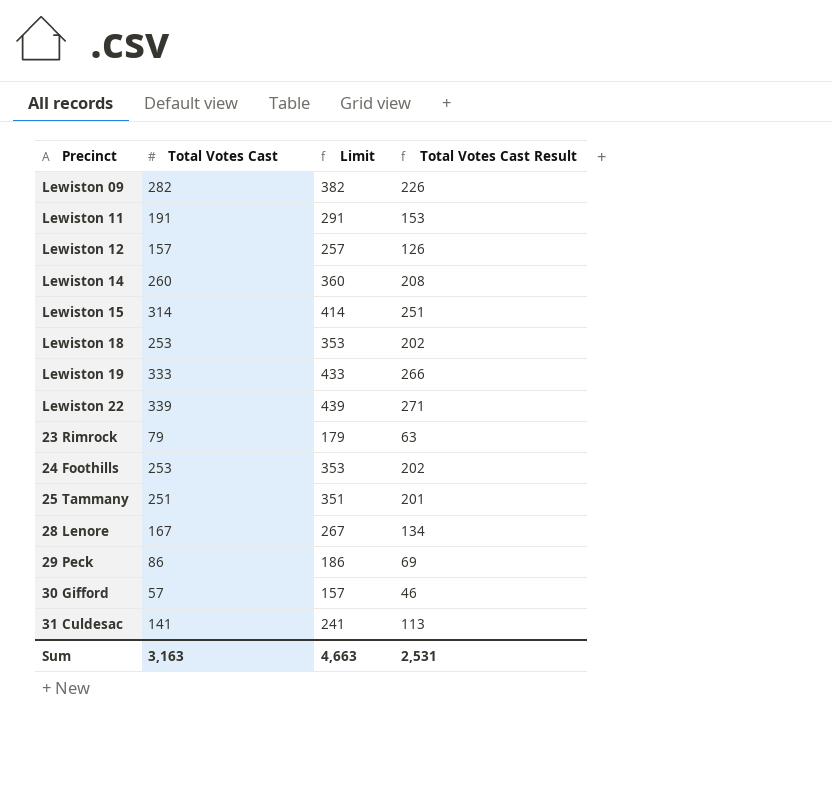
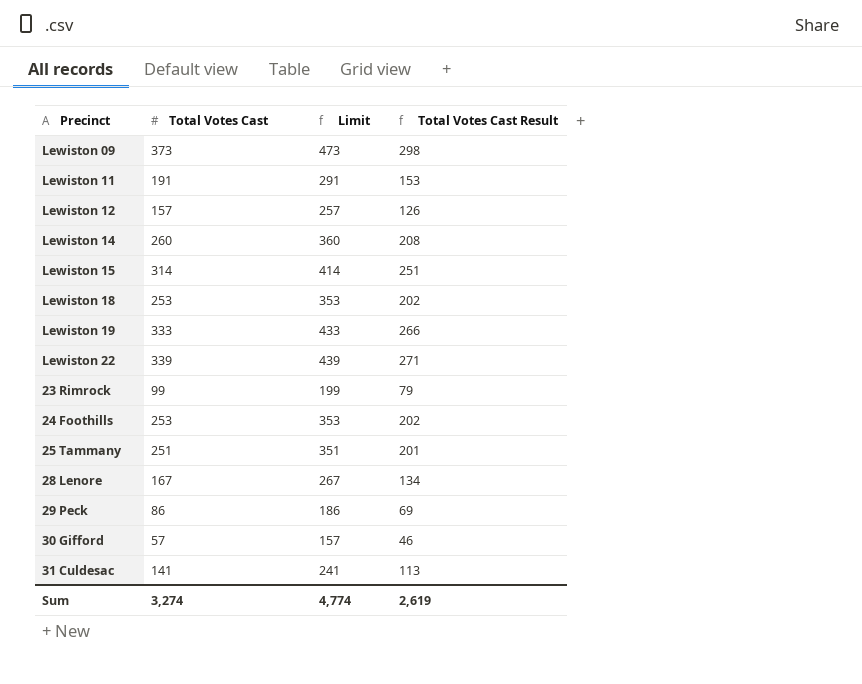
Lewiston 09 | Total Votes Cast: 282 -> 373
Lewiston 09 | Limit: 382 -> 473
Lewiston 09 | Total Votes Cast Result: 226 -> 298
23 Rimrock | Total Votes Cast: 79 -> 99
23 Rimrock | Limit: 179 -> 199
23 Rimrock | Total Votes Cast Result: 63 -> 79
Sum | Total Votes Cast: 3,163 -> 3,274
Sum | Limit: 4,663 -> 4,774
Sum | Total Votes Cast Result: 2,531 -> 2,619

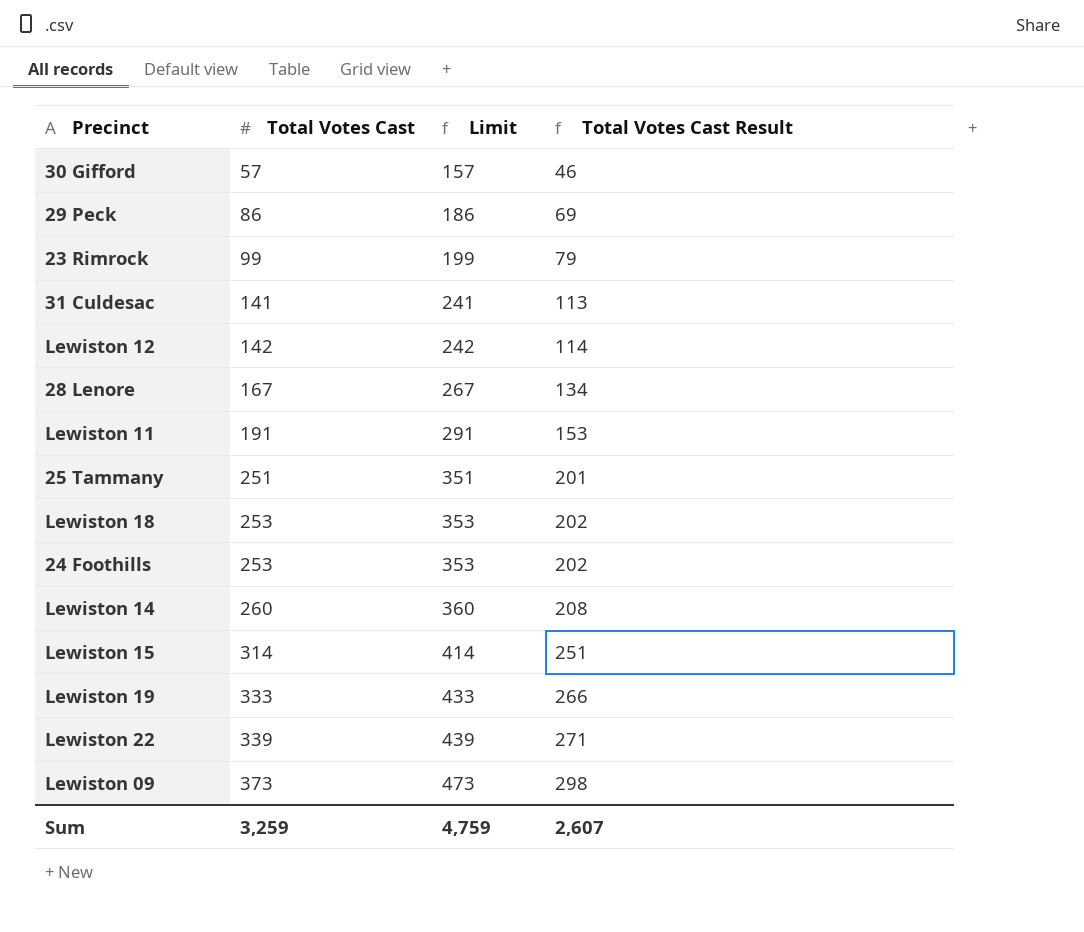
row order: none -> Total Votes Cast ascending
Lewiston 12 | Total Votes Cast: 157 -> 142
Lewiston 12 | Limit: 257 -> 242
Lewiston 12 | Total Votes Cast Result: 126 -> 114
Sum | Total Votes Cast: 3,274 -> 3,259
Sum | Limit: 4,774 -> 4,759
Sum | Total Votes Cast Result: 2,619 -> 2,607

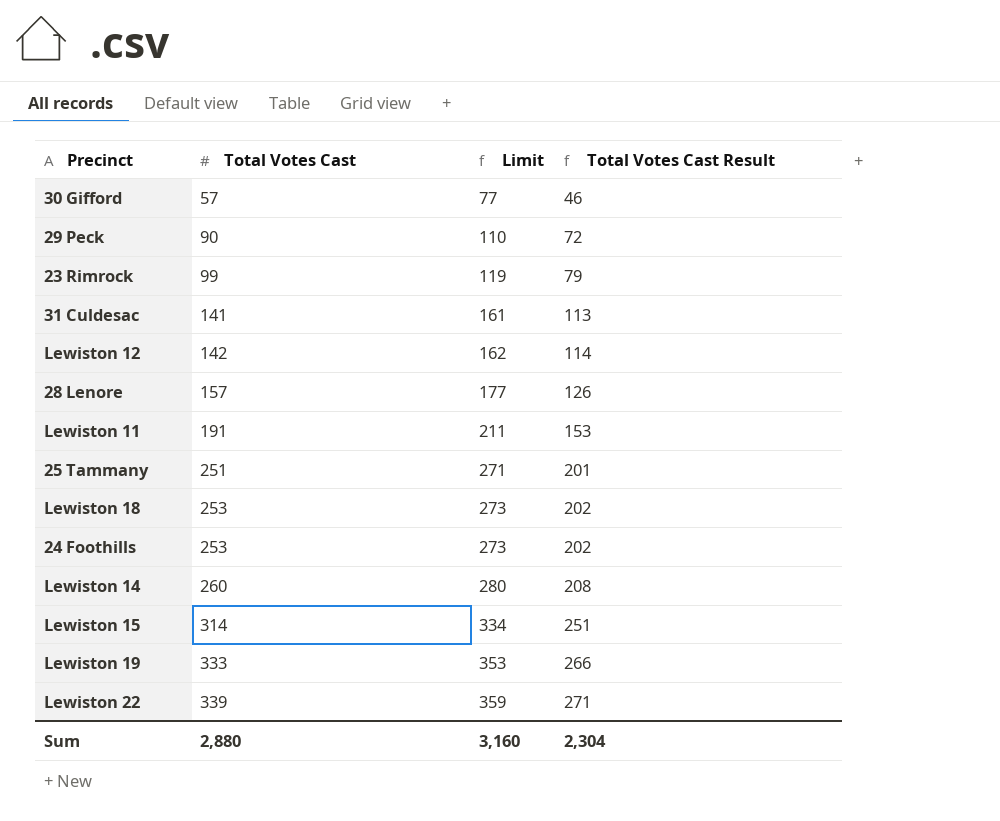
column Limit | formula: [Total Votes Cast] + 100 -> [Total Votes Cast] + 20
row Lewiston 09: 373 | 473 | 298 -> none
29 Peck | Total Votes Cast: 86 -> 90
29 Peck | Total Votes Cast Result: 69 -> 72
28 Lenore | Total Votes Cast: 167 -> 157
28 Lenore | Total Votes Cast Result: 134 -> 126
Sum | Total Votes Cast: 3,259 -> 2,880
Sum | Limit: 4,759 -> 3,160
Sum | Total Votes Cast Result: 2,607 -> 2,304

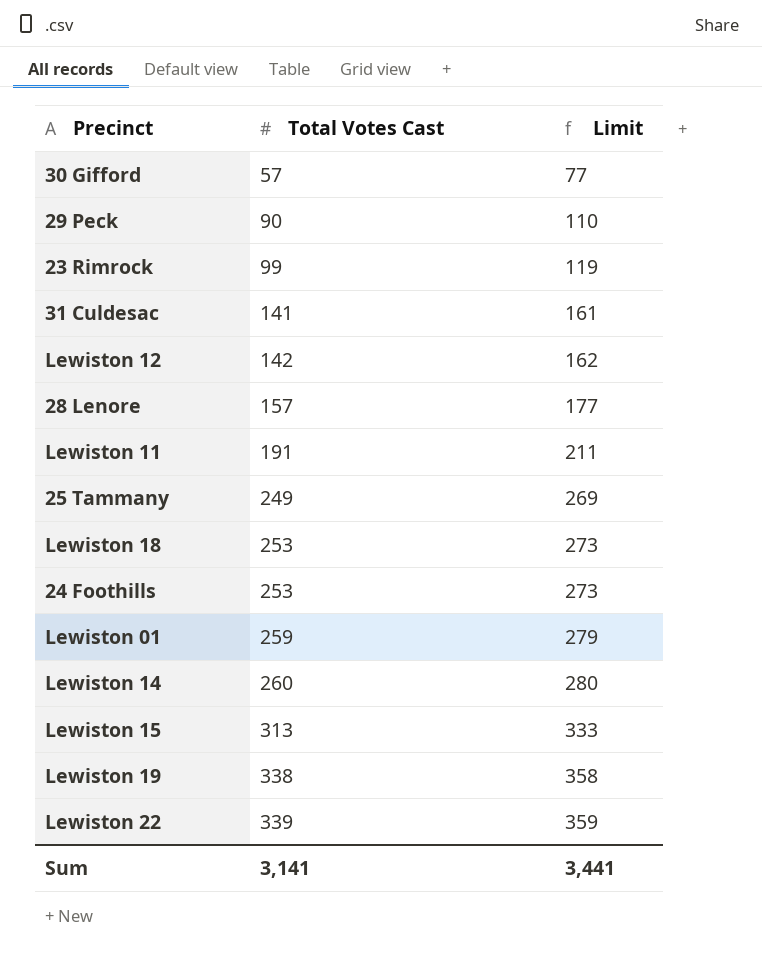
column Total Votes Cast Result | formula: [Total Votes Cast] * 0.8 -> none
25 Tammany | Total Votes Cast: 251 -> 249
25 Tammany | Limit: 271 -> 269
row Lewiston 01: none -> 259 | 279
Lewiston 15 | Total Votes Cast: 314 -> 313
Lewiston 15 | Limit: 334 -> 333
Lewiston 19 | Total Votes Cast: 333 -> 338
Lewiston 19 | Limit: 353 -> 358
Sum | Total Votes Cast: 2,880 -> 3,141
Sum | Limit: 3,160 -> 3,441

